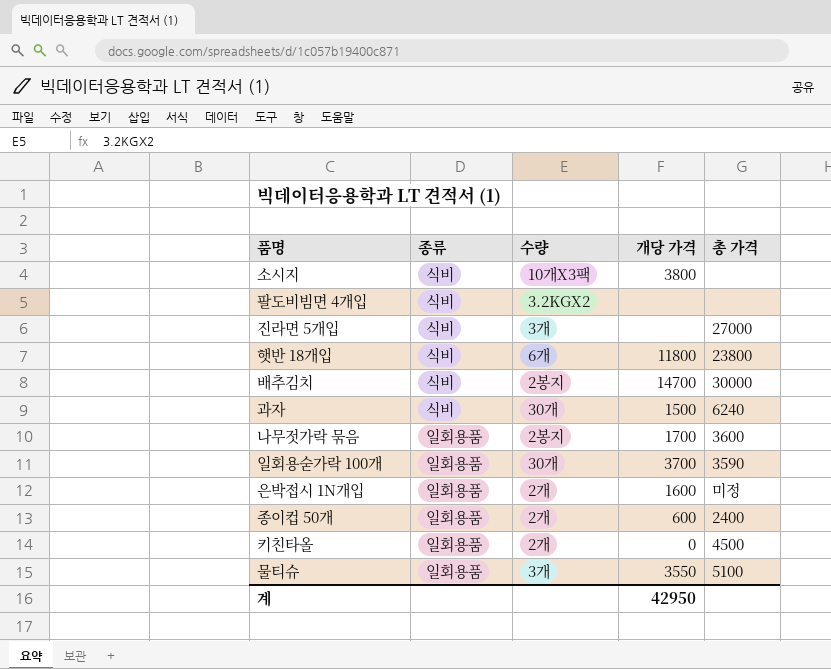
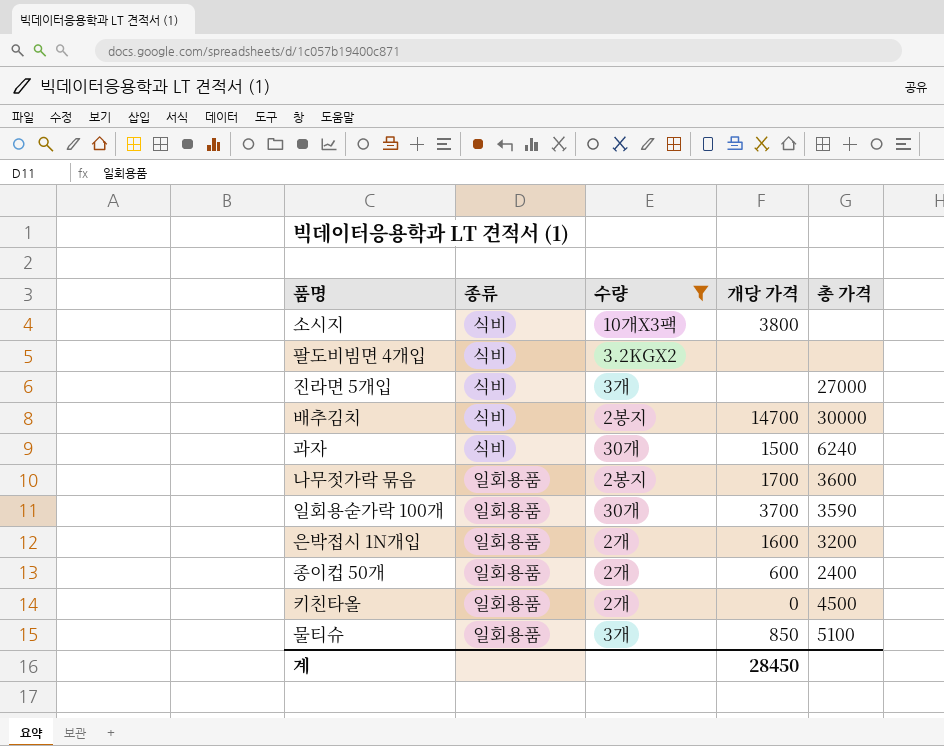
filter: none -> 수량 != 6개
은박접시 1N개입 | 총 가격: 미정 -> 3200
물티슈 | 개당 가격: 3550 -> 850
계 | 개당 가격: 42950 -> 28450

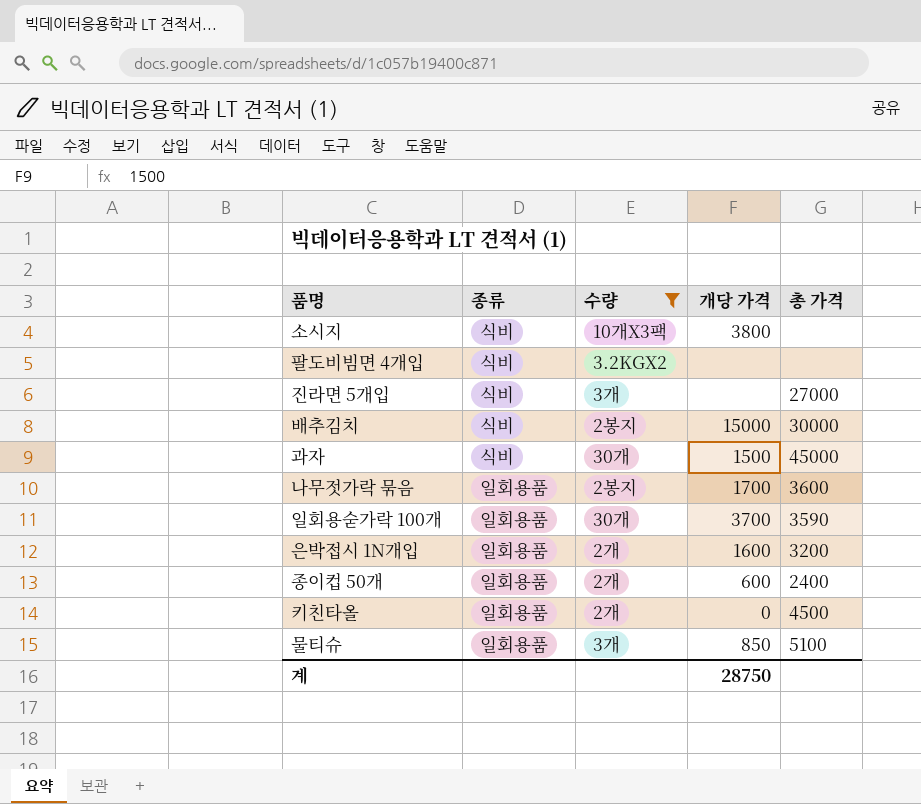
배추김치 | 개당 가격: 14700 -> 15000
과자 | 총 가격: 6240 -> 45000
계 | 개당 가격: 28450 -> 28750

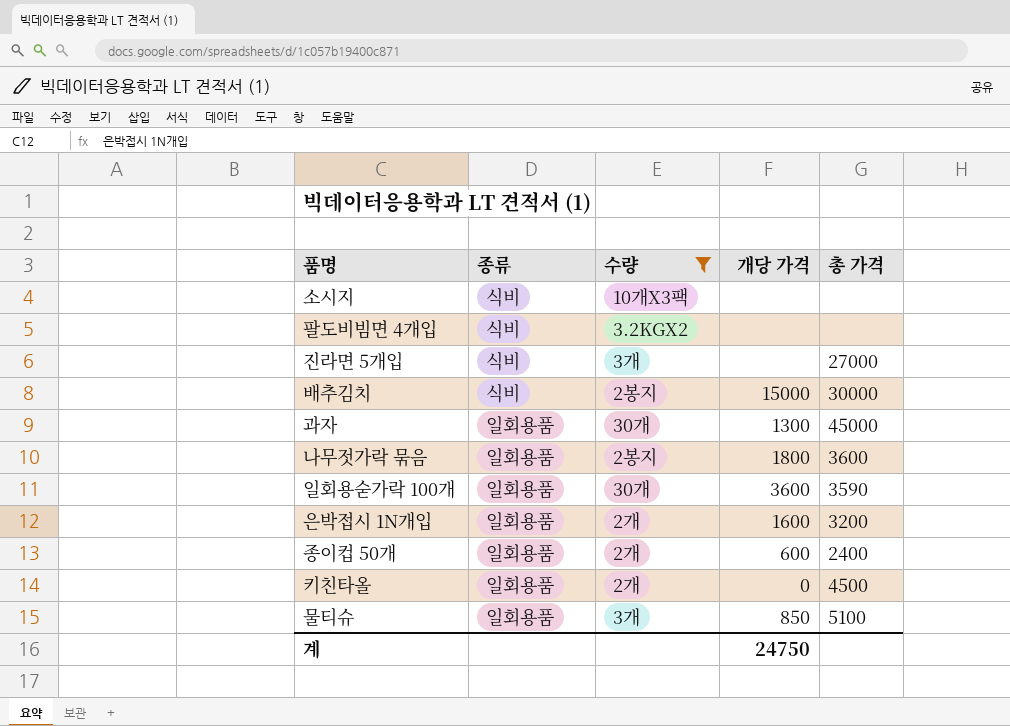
소시지 | 개당 가격: 3800 -> none
과자 | 종류: 식비 -> 일회용품
과자 | 개당 가격: 1500 -> 1300
나무젓가락 묶음 | 개당 가격: 1700 -> 1800
일회용숟가락 100개 | 개당 가격: 3700 -> 3600
계 | 개당 가격: 28750 -> 24750

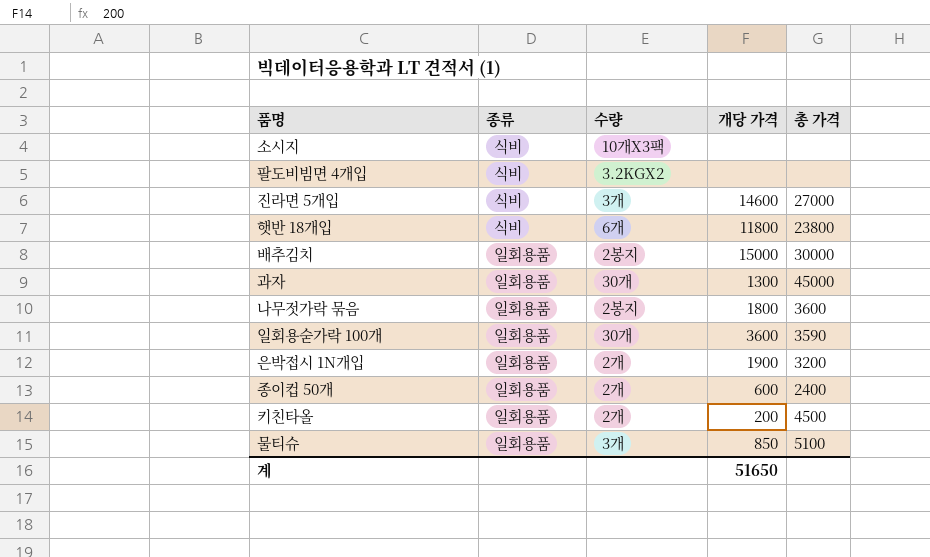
filter: 수량 != 6개 -> none
진라면 5개입 | 개당 가격: none -> 14600
배추김치 | 종류: 식비 -> 일회용품
은박접시 1N개입 | 개당 가격: 1600 -> 1900
키친타올 | 개당 가격: 0 -> 200
계 | 개당 가격: 24750 -> 51650

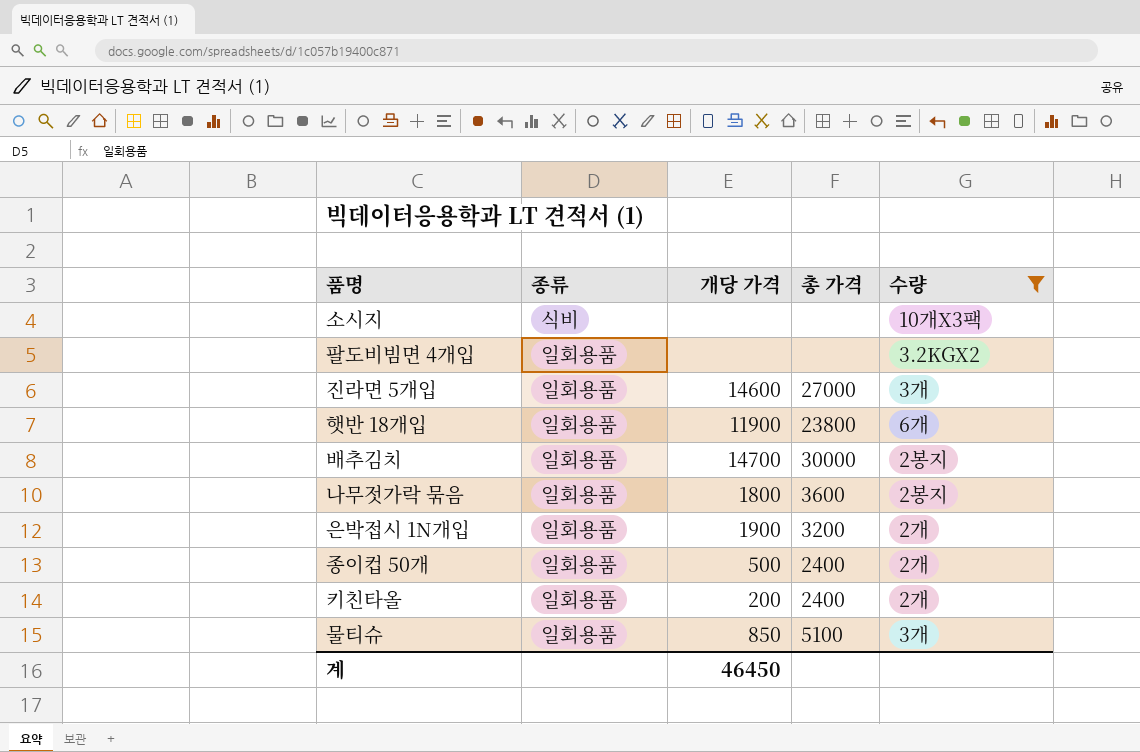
filter: none -> 수량 != 30개
column 수량 | position: 3 -> 5
팔도비빔면 4개입 | 종류: 식비 -> 일회용품
진라면 5개입 | 종류: 식비 -> 일회용품
햇반 18개입 | 종류: 식비 -> 일회용품
햇반 18개입 | 개당 가격: 11800 -> 11900
배추김치 | 개당 가격: 15000 -> 14700
종이컵 50개 | 개당 가격: 600 -> 500
키친타올 | 총 가격: 4500 -> 2400
계 | 개당 가격: 51650 -> 46450

